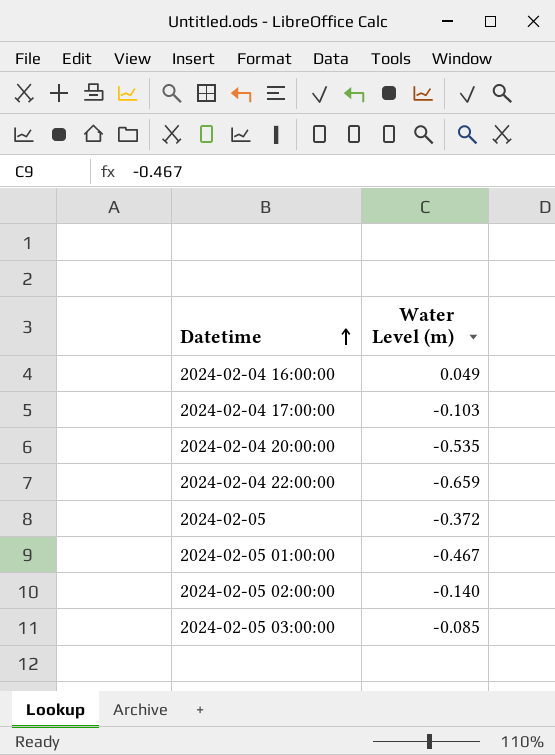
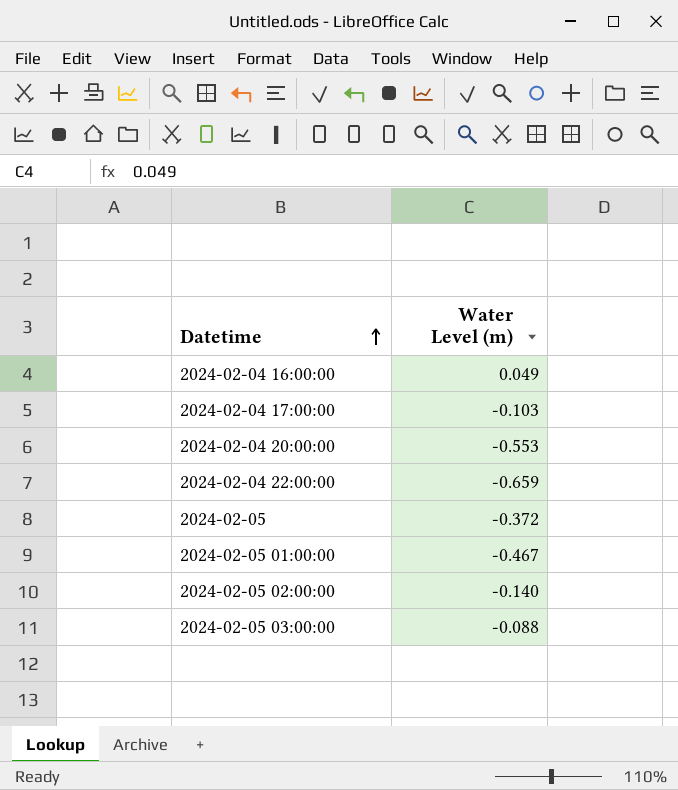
2024-02-04 20:00:00 | Water Level (m): -0.535 -> -0.553
2024-02-05 03:00:00 | Water Level (m): -0.085 -> -0.088

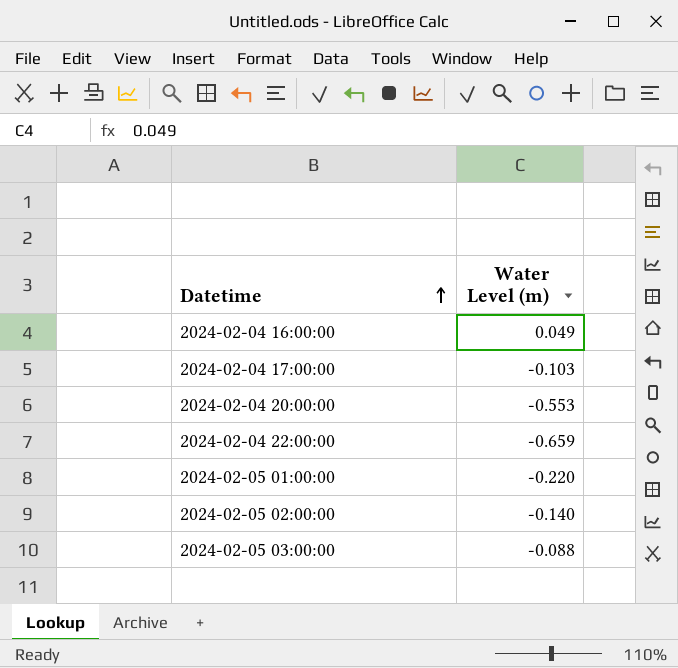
row 2024-02-05: -0.372 -> none
2024-02-05 01:00:00 | Water Level (m): -0.467 -> -0.220

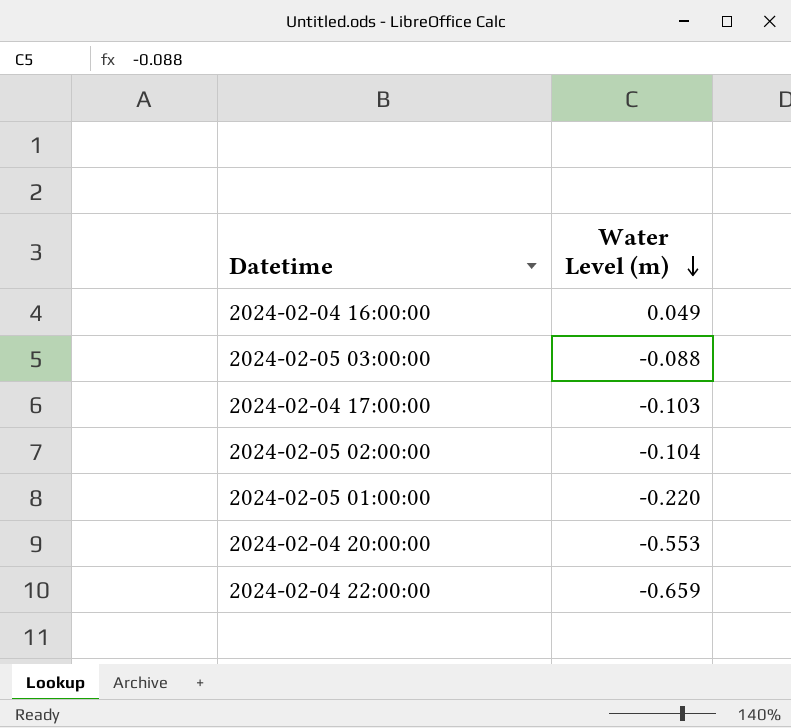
row order: Datetime ascending -> Water Level (m) descending
2024-02-05 02:00:00 | Water Level (m): -0.140 -> -0.104

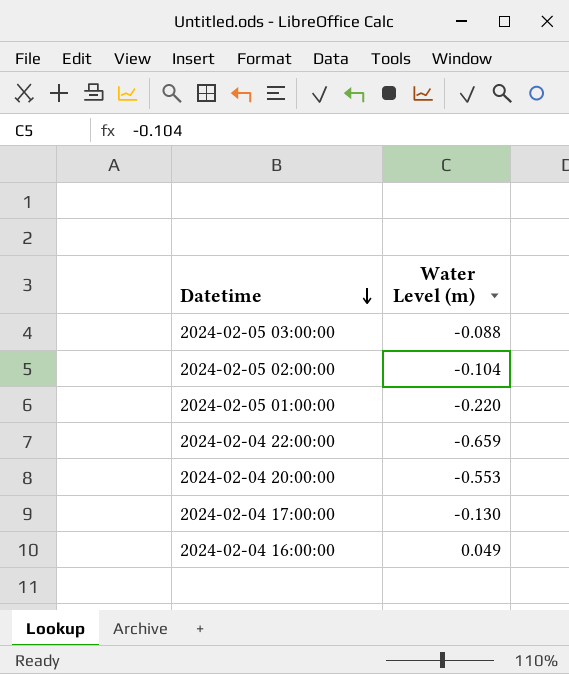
row order: Water Level (m) descending -> Datetime descending
2024-02-04 17:00:00 | Water Level (m): -0.103 -> -0.130

